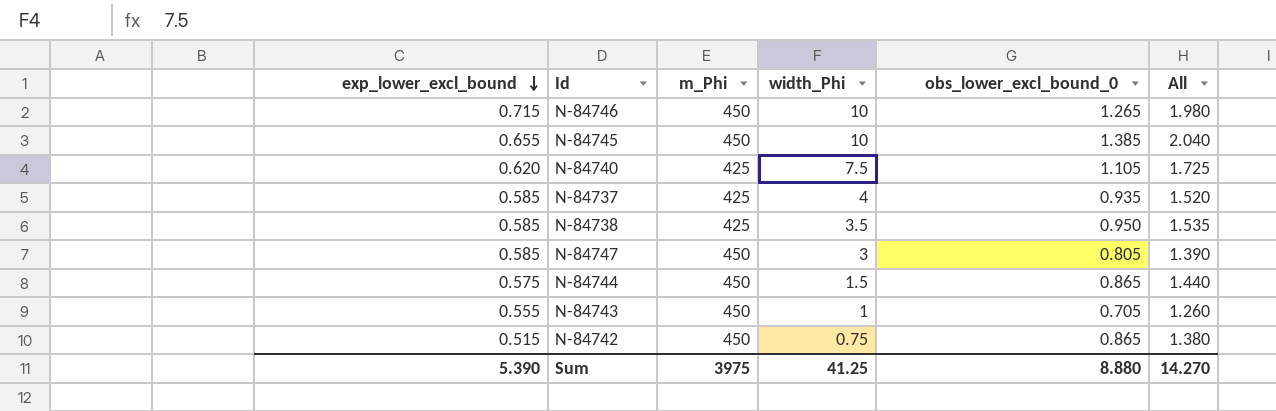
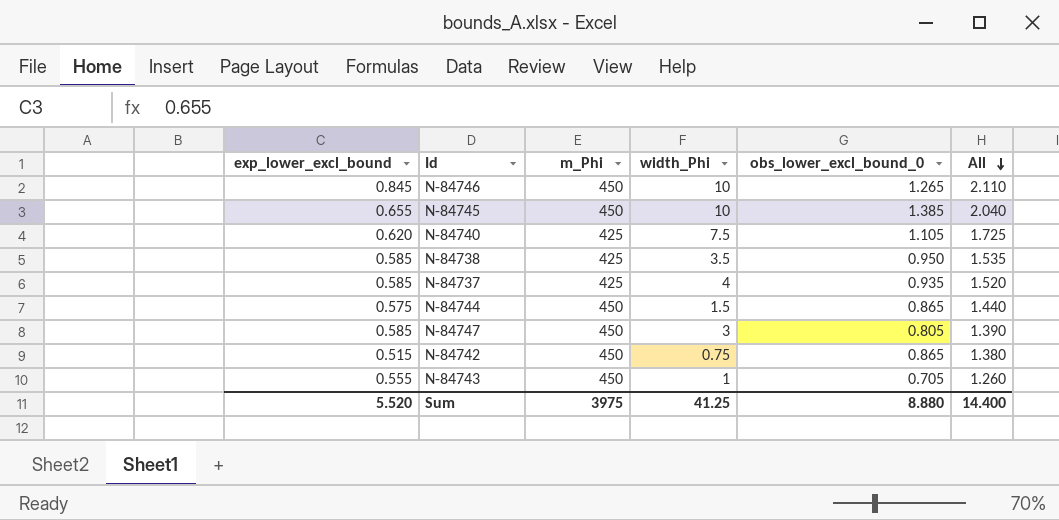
row order: exp_lower_excl_bound descending -> All descending
N-84746 | exp_lower_excl_bound: 0.715 -> 0.845
N-84746 | All: 1.980 -> 2.110
Sum | exp_lower_excl_bound: 5.390 -> 5.520
Sum | All: 14.270 -> 14.400

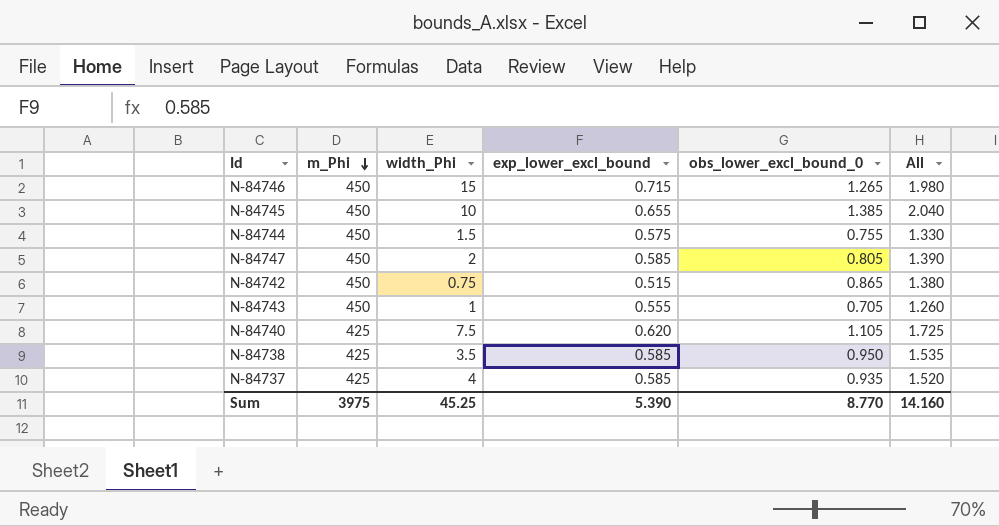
row order: All descending -> m_Phi descending
column exp_lower_excl_bound | position: 1 -> 4
N-84746 | width_Phi: 10 -> 15
N-84746 | exp_lower_excl_bound: 0.845 -> 0.715
N-84746 | All: 2.110 -> 1.980
N-84744 | obs_lower_excl_bound_0: 0.865 -> 0.755
N-84744 | All: 1.440 -> 1.330
N-84747 | width_Phi: 3 -> 2
Sum | width_Phi: 41.25 -> 45.25
Sum | exp_lower_excl_bound: 5.520 -> 5.390
Sum | obs_lower_excl_bound_0: 8.880 -> 8.770
Sum | All: 14.400 -> 14.160

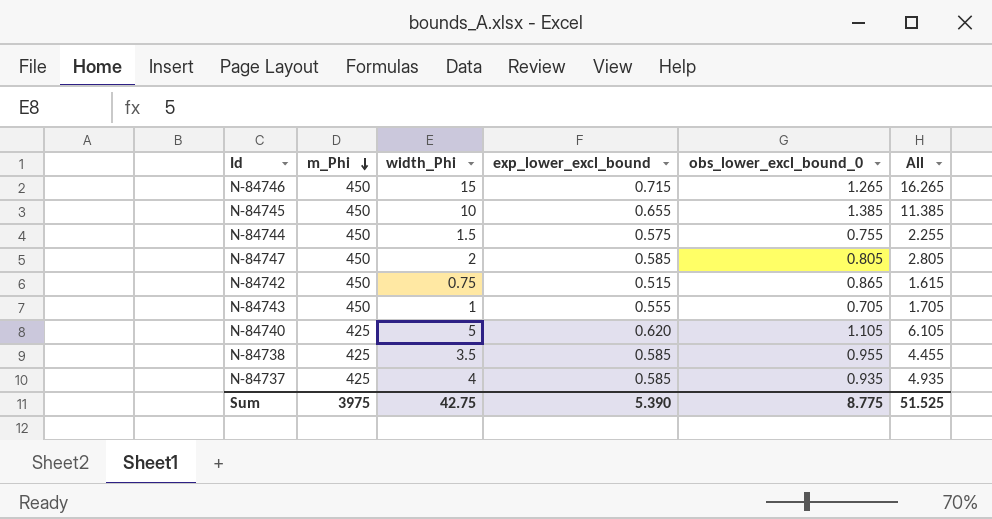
column All | formula: [exp_lower_excl_bound] + [obs_lower_excl_bound_0] -> [width_Phi] + [obs_lower_excl_bound_0]
N-84740 | width_Phi: 7.5 -> 5
N-84738 | obs_lower_excl_bound_0: 0.950 -> 0.955
Sum | width_Phi: 45.25 -> 42.75
Sum | obs_lower_excl_bound_0: 8.770 -> 8.775
Sum | All: 14.160 -> 51.525

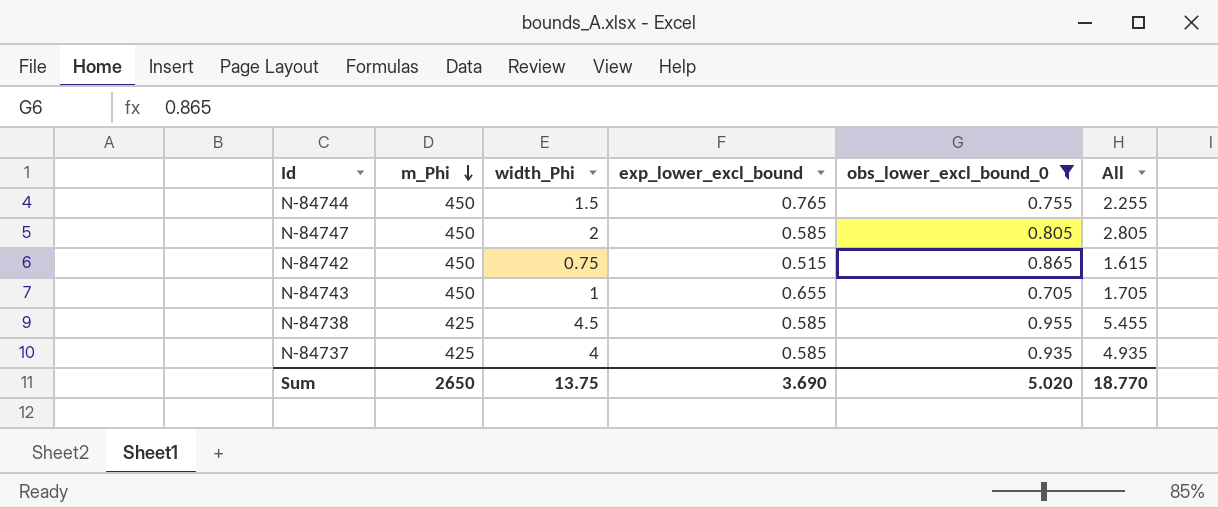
filter: none -> obs_lower_excl_bound_0 <= 0.955
N-84744 | exp_lower_excl_bound: 0.575 -> 0.765
N-84743 | exp_lower_excl_bound: 0.555 -> 0.655
N-84738 | width_Phi: 3.5 -> 4.5
N-84738 | All: 4.455 -> 5.455
Sum | m_Phi: 3975 -> 2650
Sum | width_Phi: 42.75 -> 13.75
Sum | exp_lower_excl_bound: 5.390 -> 3.690
Sum | obs_lower_excl_bound_0: 8.775 -> 5.020
Sum | All: 51.525 -> 18.770

